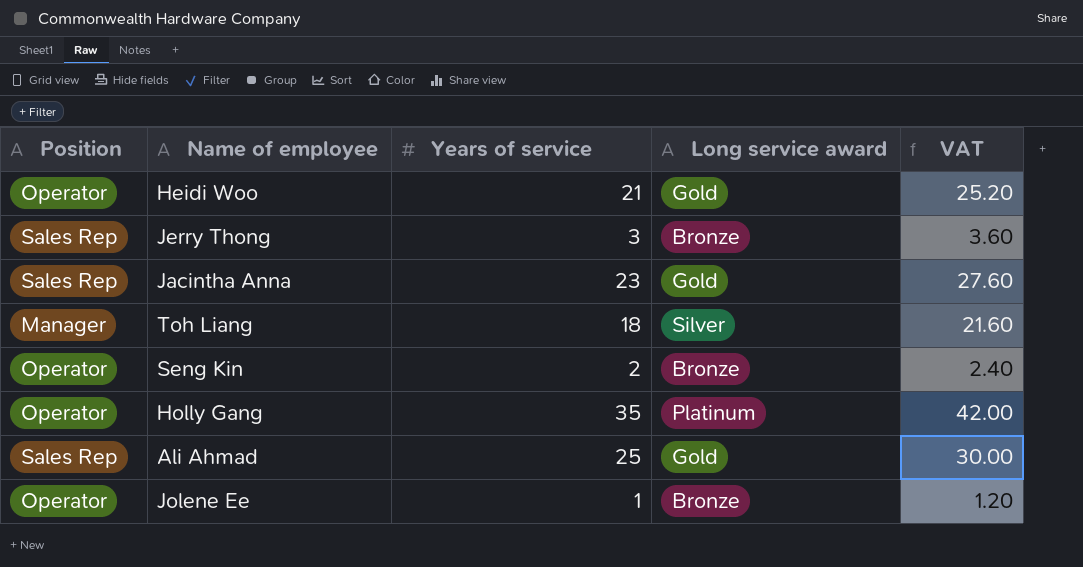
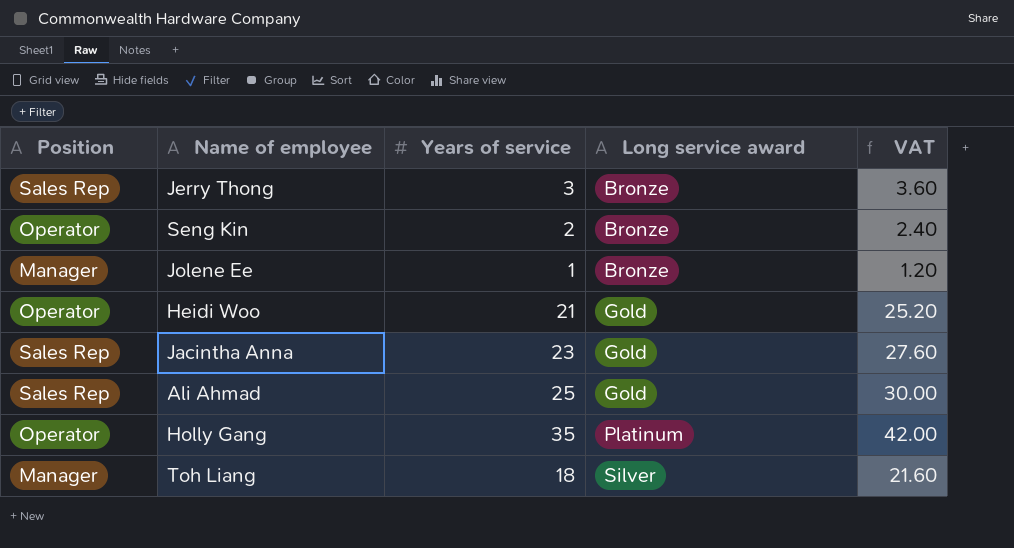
row order: none -> Long service award ascending
Jolene Ee | Position: Operator -> Manager

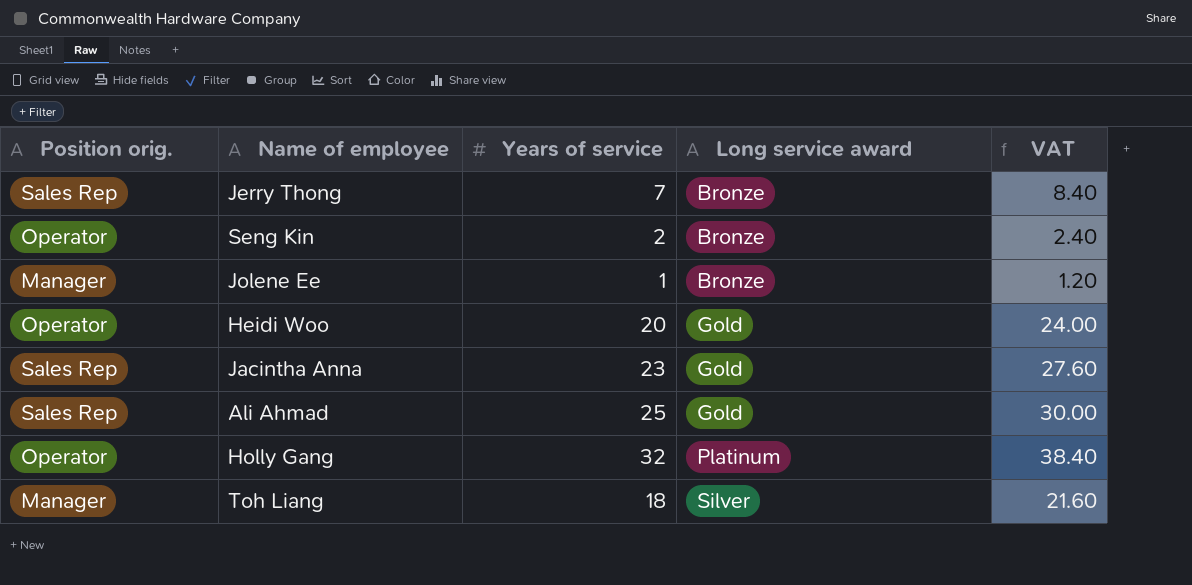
column name: Position -> Position orig.
Jerry Thong | Years of service: 3 -> 7
Jerry Thong | VAT: 3.60 -> 8.40
Heidi Woo | Years of service: 21 -> 20
Heidi Woo | VAT: 25.20 -> 24.00
Holly Gang | Years of service: 35 -> 32
Holly Gang | VAT: 42.00 -> 38.40

